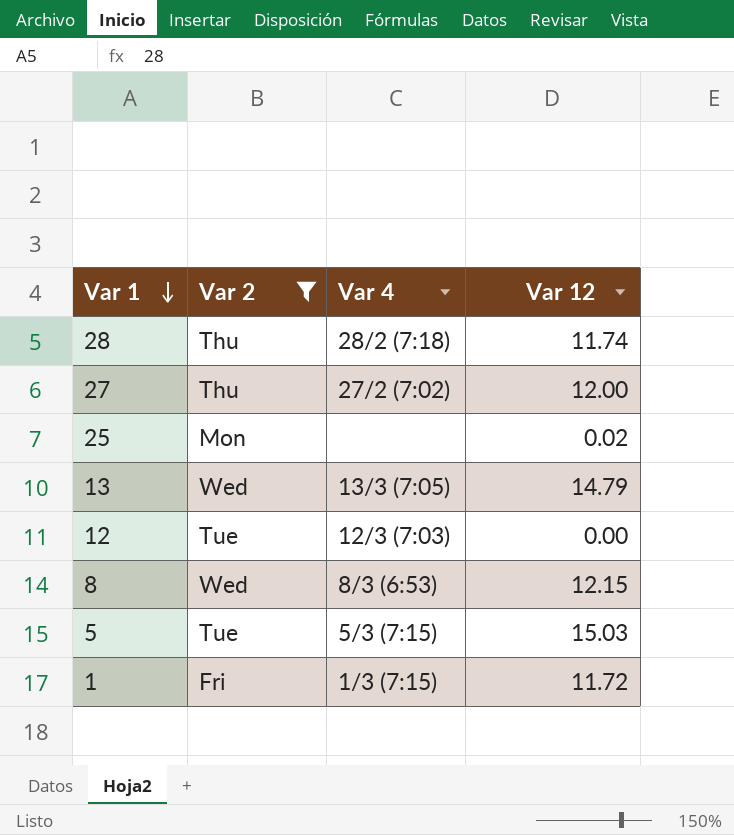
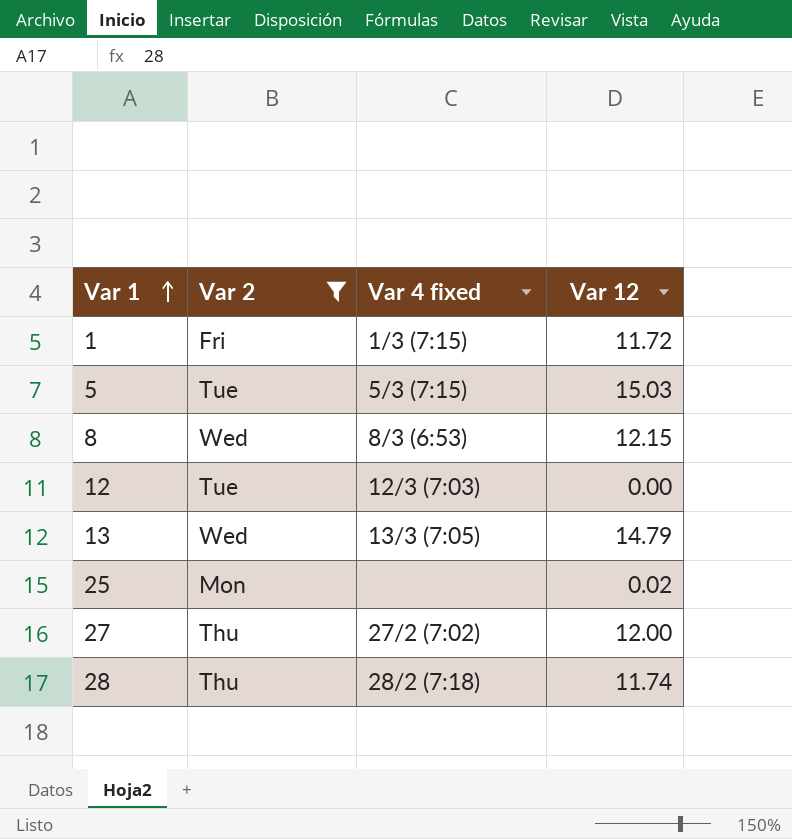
row order: Var 1 descending -> Var 1 ascending
column name: Var 4 -> Var 4 fixed

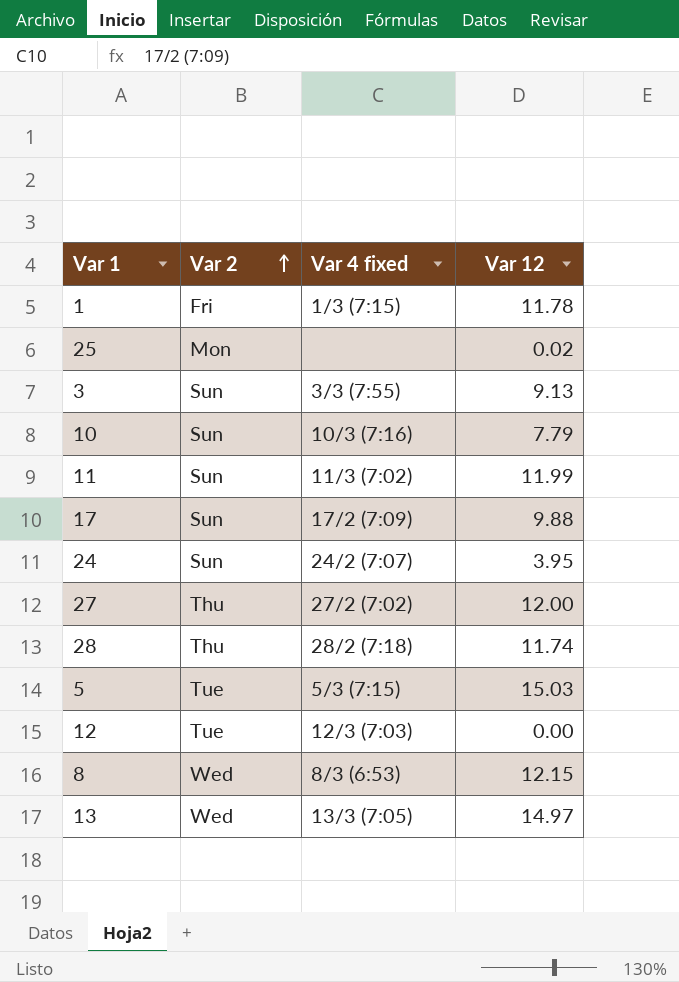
filter: Var 2 != Sun -> none
row order: Var 1 ascending -> Var 2 ascending
1 | Var 12: 11.72 -> 11.78
13 | Var 12: 14.79 -> 14.97

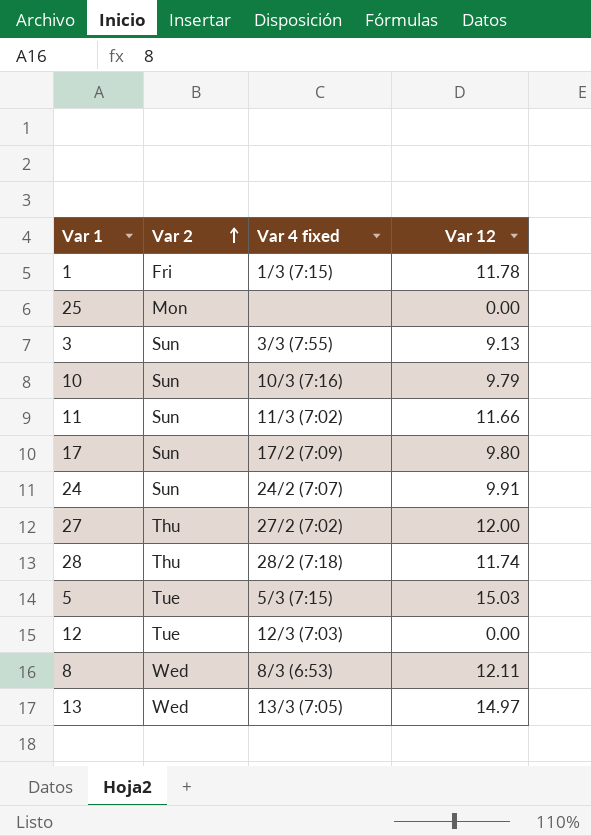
25 | Var 12: 0.02 -> 0.00
10 | Var 12: 7.79 -> 9.79
11 | Var 12: 11.99 -> 11.66
17 | Var 12: 9.88 -> 9.80
24 | Var 12: 3.95 -> 9.91
8 | Var 12: 12.15 -> 12.11

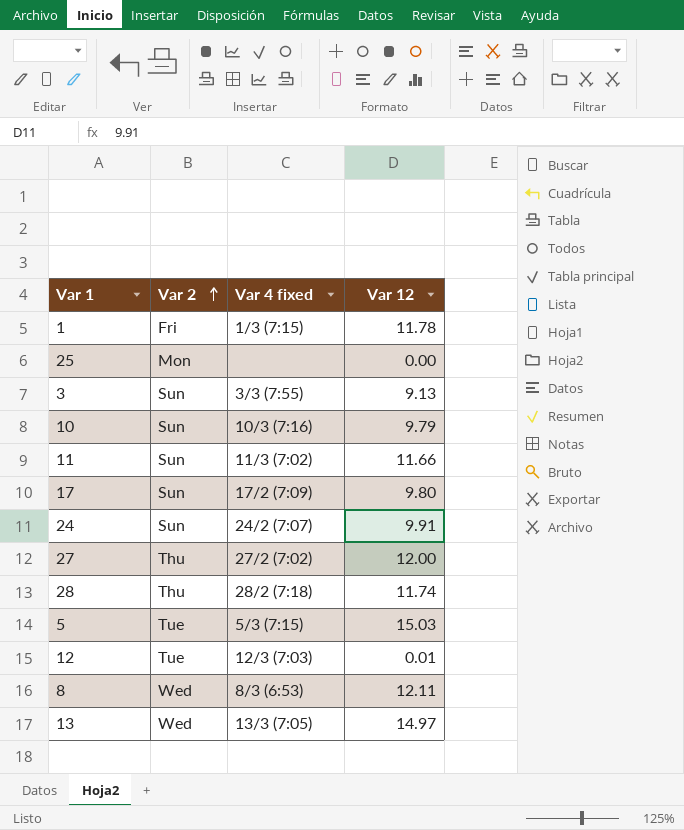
12 | Var 12: 0.00 -> 0.01

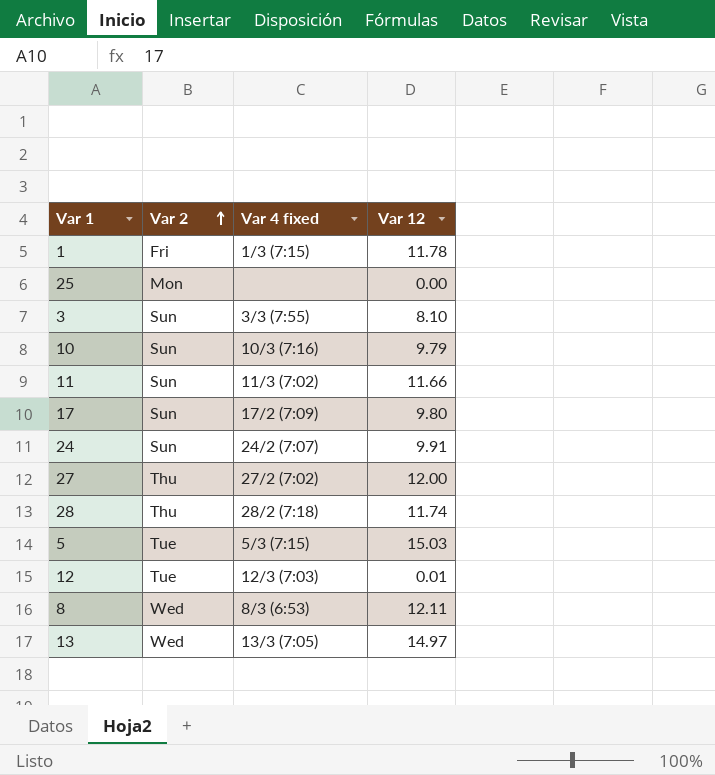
3 | Var 12: 9.13 -> 8.10

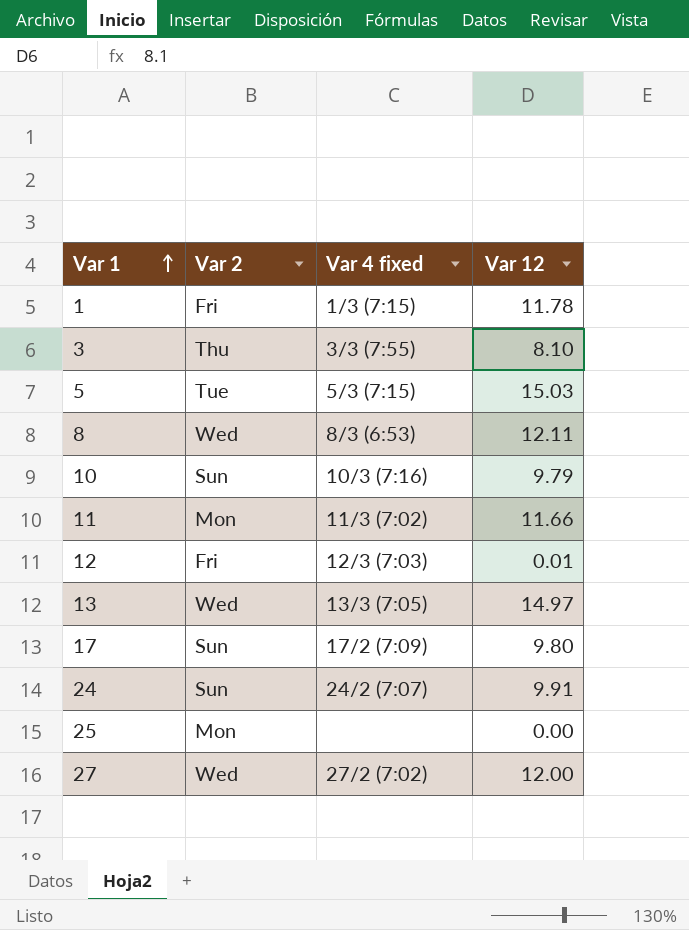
row order: Var 2 ascending -> Var 1 ascending
row 28: Thu | 28/2 (7:18) | 11.74 -> none
3 | Var 2: Sun -> Thu
11 | Var 2: Sun -> Mon
12 | Var 2: Tue -> Fri
27 | Var 2: Thu -> Wed

